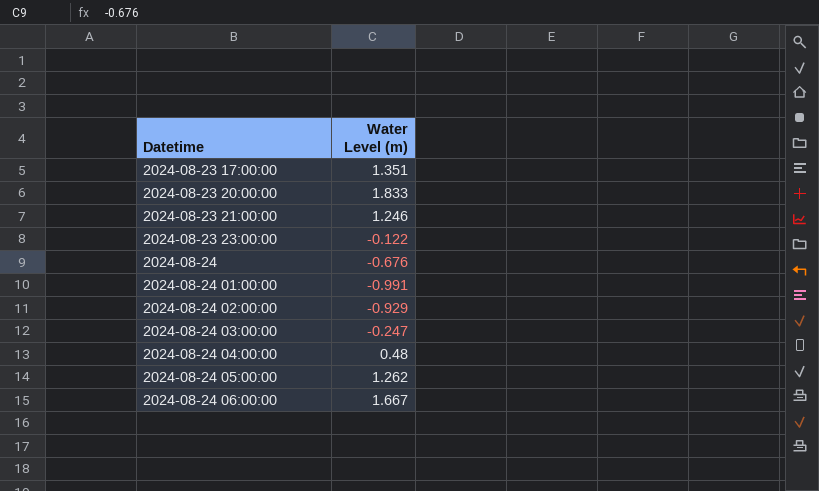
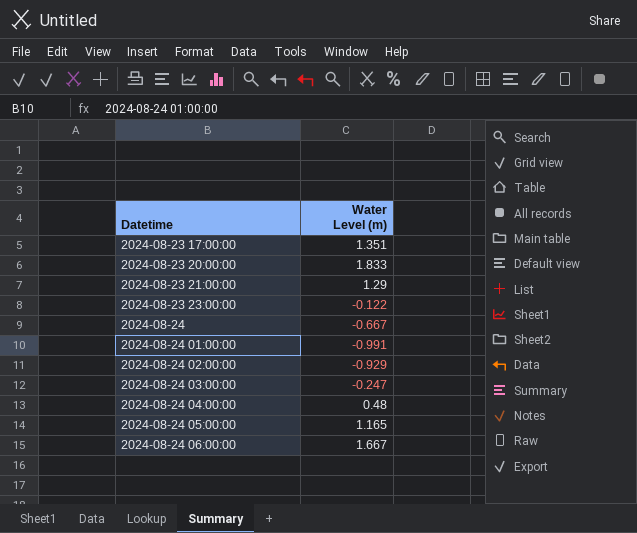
2024-08-23 21:00:00 | Water Level (m): 1.246 -> 1.29
2024-08-24 | Water Level (m): -0.676 -> -0.667
2024-08-24 05:00:00 | Water Level (m): 1.262 -> 1.165

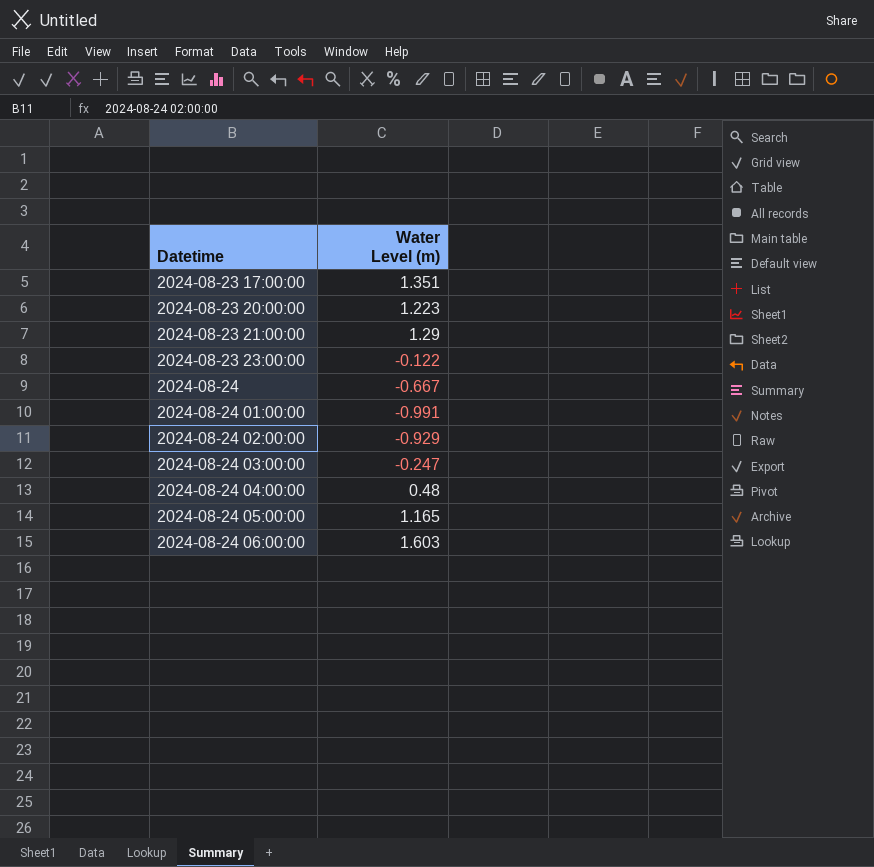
2024-08-23 20:00:00 | Water Level (m): 1.833 -> 1.223
2024-08-24 06:00:00 | Water Level (m): 1.667 -> 1.603

